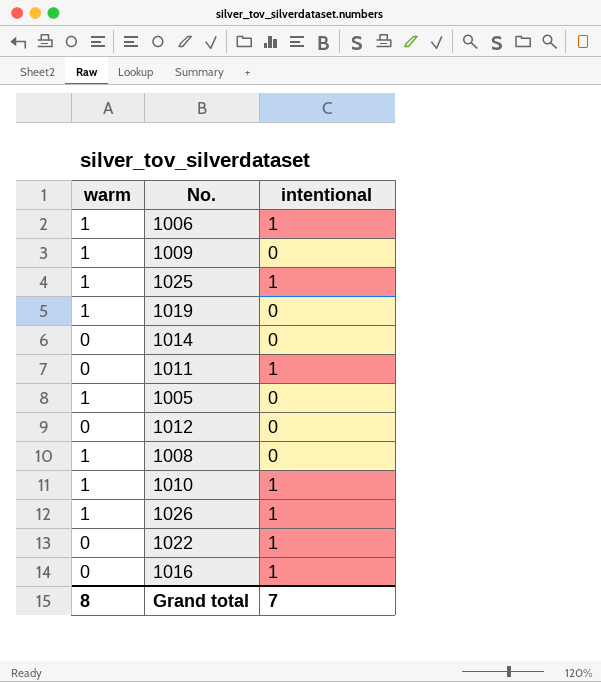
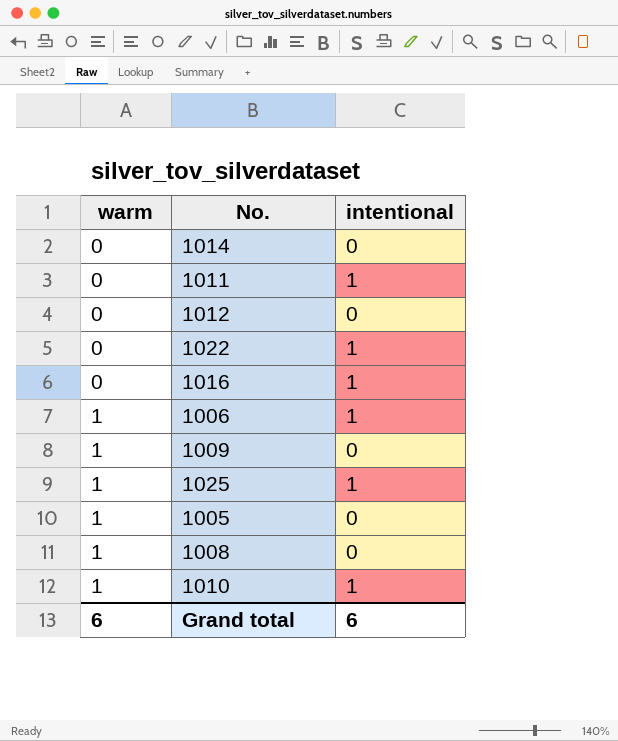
row order: none -> warm ascending
row 1019: 1 | 0 -> none
row 1026: 1 | 1 -> none
Grand total | warm: 8 -> 6
Grand total | intentional: 7 -> 6

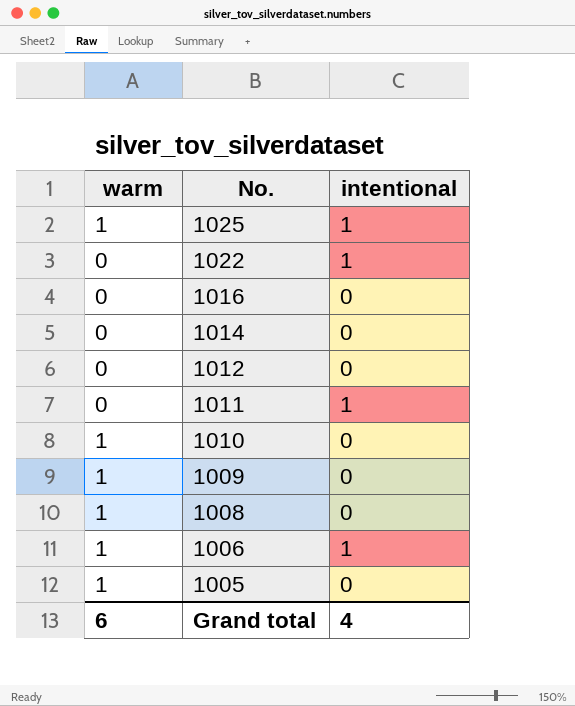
row order: warm ascending -> No. descending
1016 | intentional: 1 -> 0
1010 | intentional: 1 -> 0
Grand total | intentional: 6 -> 4

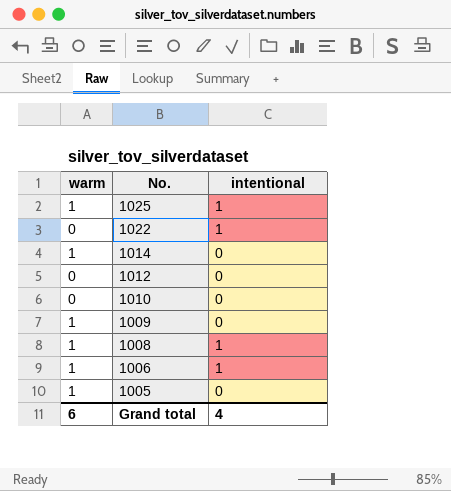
row 1016: 0 | 0 -> none
row 1011: 0 | 1 -> none
1014 | warm: 0 -> 1
1010 | warm: 1 -> 0
1008 | intentional: 0 -> 1

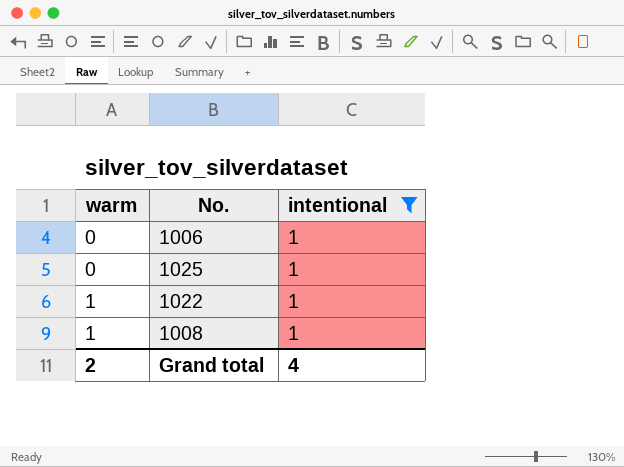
filter: none -> intentional = 1
row order: No. descending -> warm ascending
1006 | warm: 1 -> 0
1025 | warm: 1 -> 0
1022 | warm: 0 -> 1
Grand total | warm: 6 -> 2

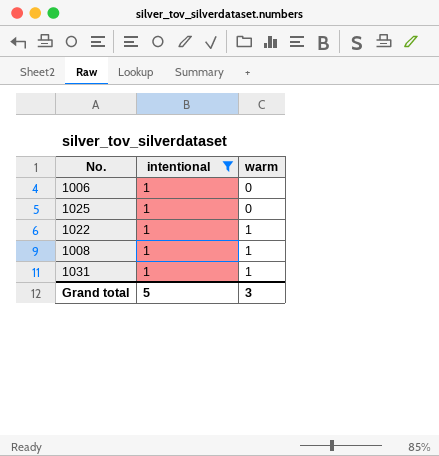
column warm | position: 1 -> 3
row 1031: none -> 1 | 1
Grand total | intentional: 4 -> 5
Grand total | warm: 2 -> 3

